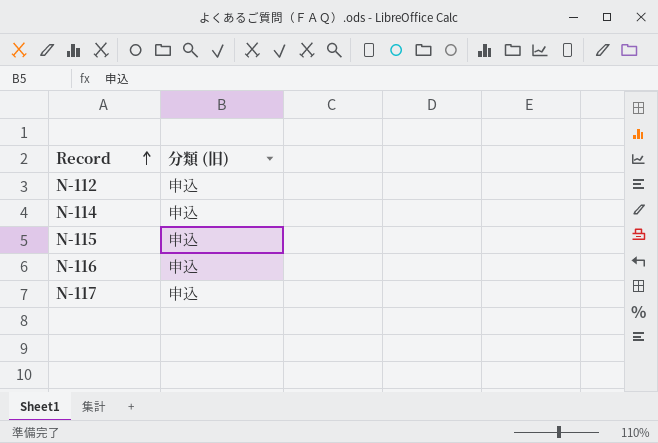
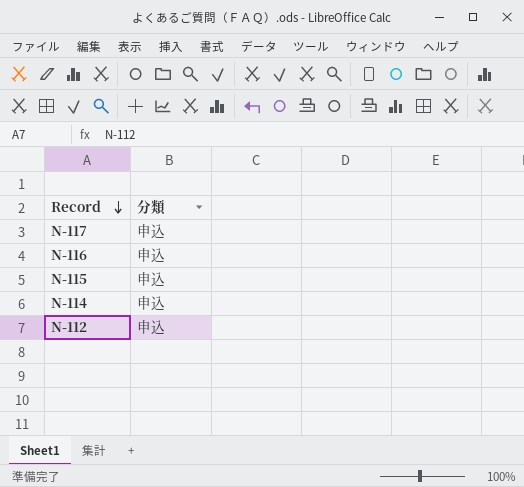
row order: Record ascending -> Record descending
column name: 分類 (旧) -> 分類

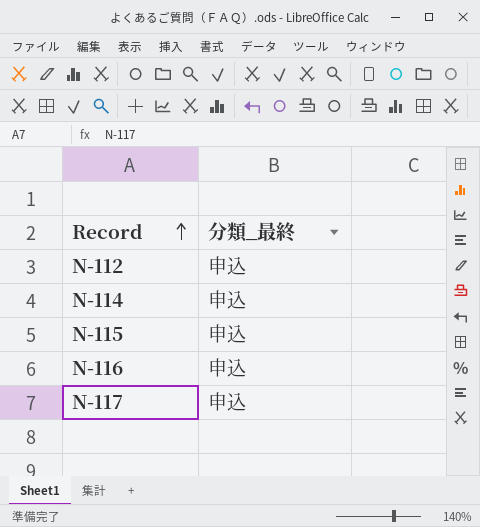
row order: Record descending -> Record ascending
column name: 分類 -> 分類_最終

